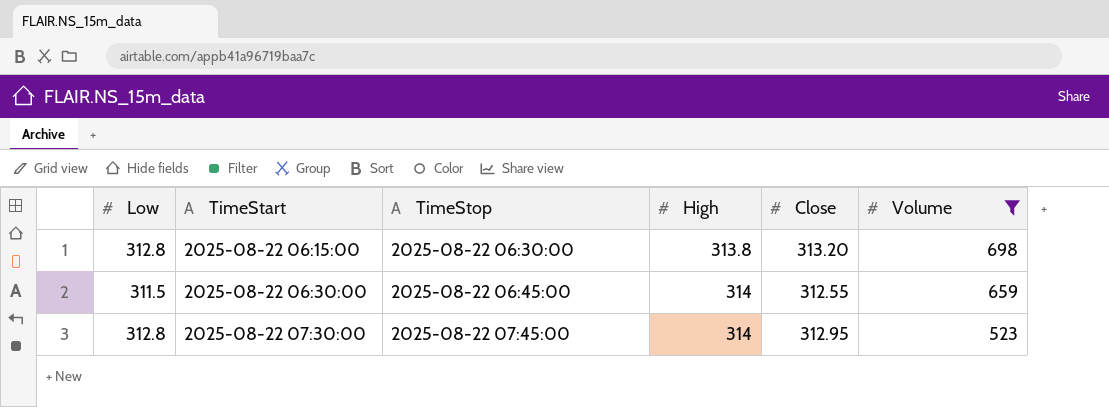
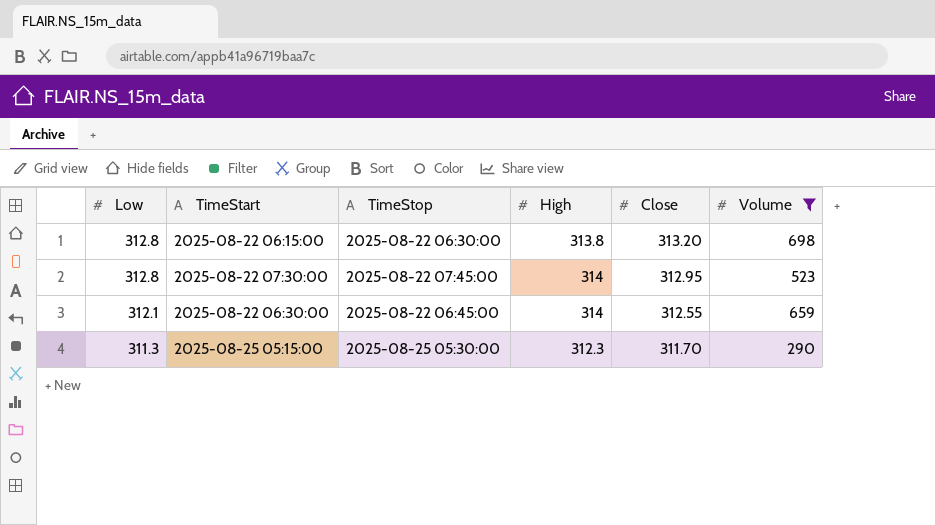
row order: TimeStart ascending -> Low descending
2025-08-22 06:30:00 | Low: 311.5 -> 312.1
row 2025-08-25 05:15:00: none -> 311.3 | 2025-08-25 05:30:00 | 312.3 | 311.70 | 290

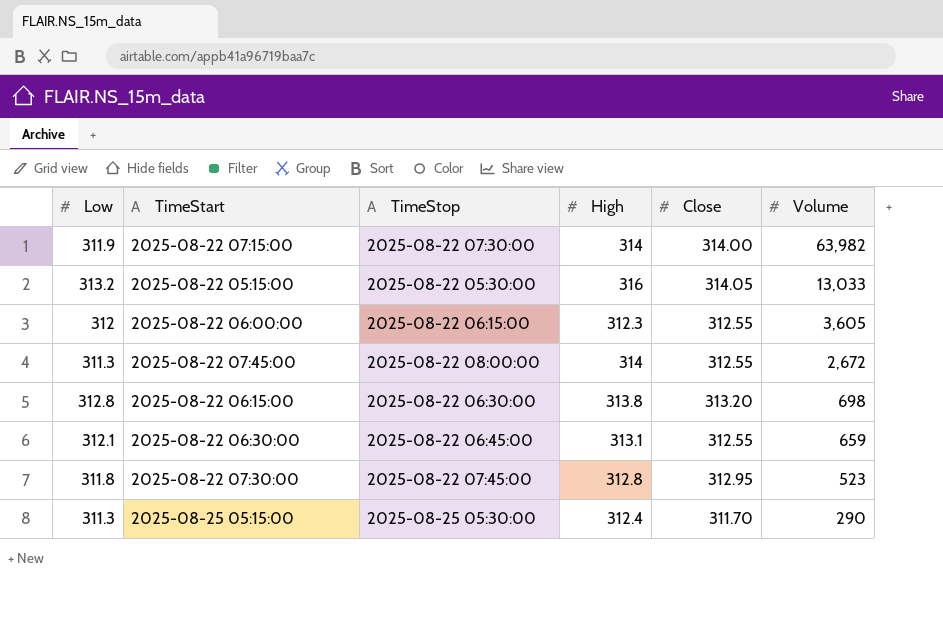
filter: Volume <= 698 -> none
row order: Low descending -> Volume descending
2025-08-22 06:30:00 | High: 314 -> 313.1
2025-08-22 07:30:00 | Low: 312.8 -> 311.8
2025-08-22 07:30:00 | High: 314 -> 312.8
2025-08-25 05:15:00 | High: 312.3 -> 312.4

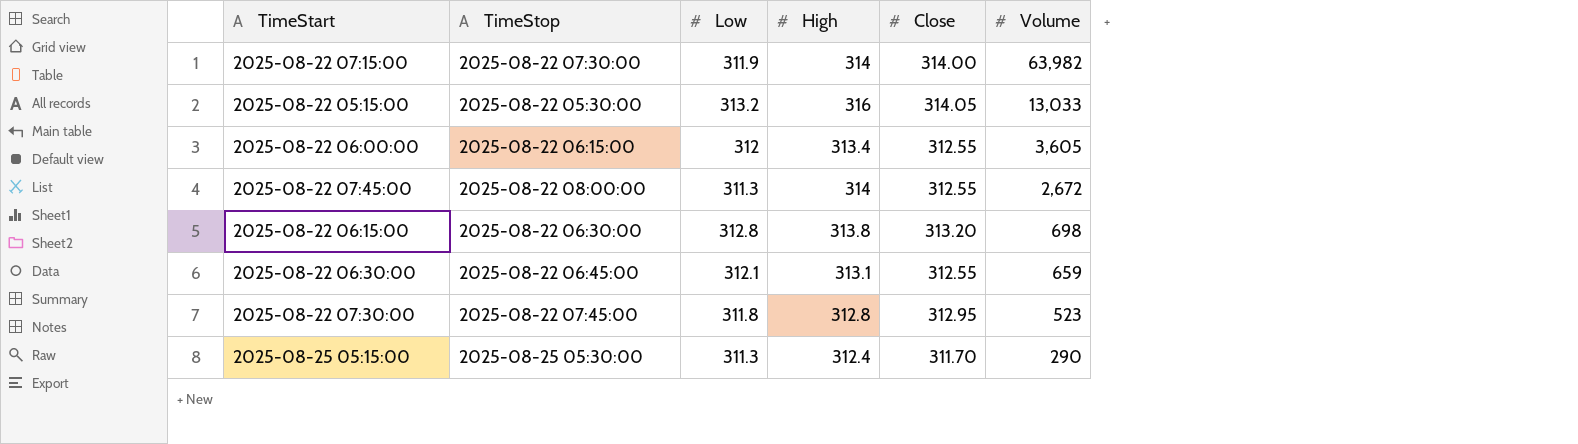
column Low | position: 1 -> 3
2025-08-22 06:00:00 | High: 312.3 -> 313.4

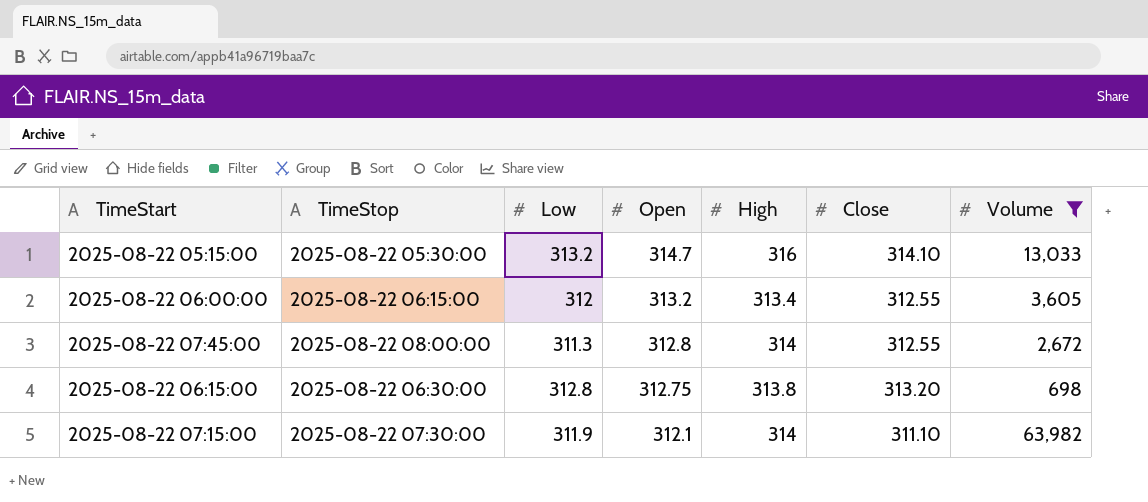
filter: none -> Volume >= 698
row order: Volume descending -> Open descending
column Open | position: none -> 4
2025-08-22 05:15:00 | Close: 314.05 -> 314.10
2025-08-22 07:15:00 | Close: 314.00 -> 311.10

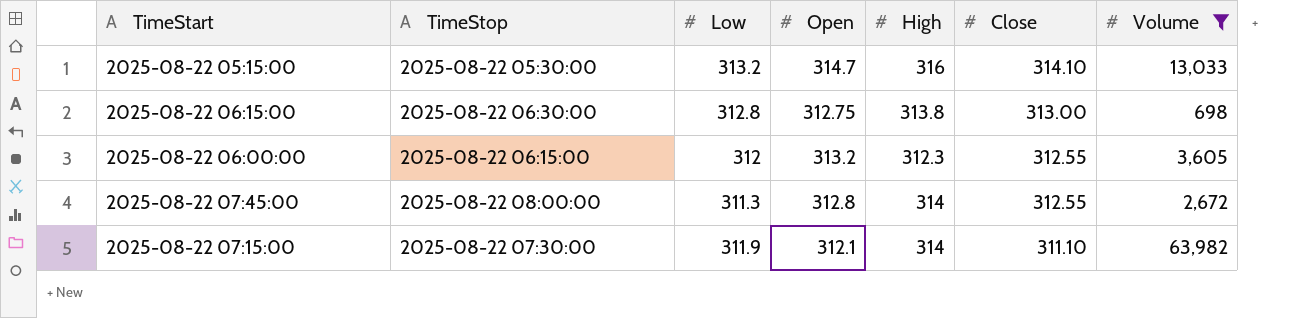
row order: Open descending -> Close descending
2025-08-22 06:15:00 | Close: 313.20 -> 313.00
2025-08-22 06:00:00 | High: 313.4 -> 312.3

